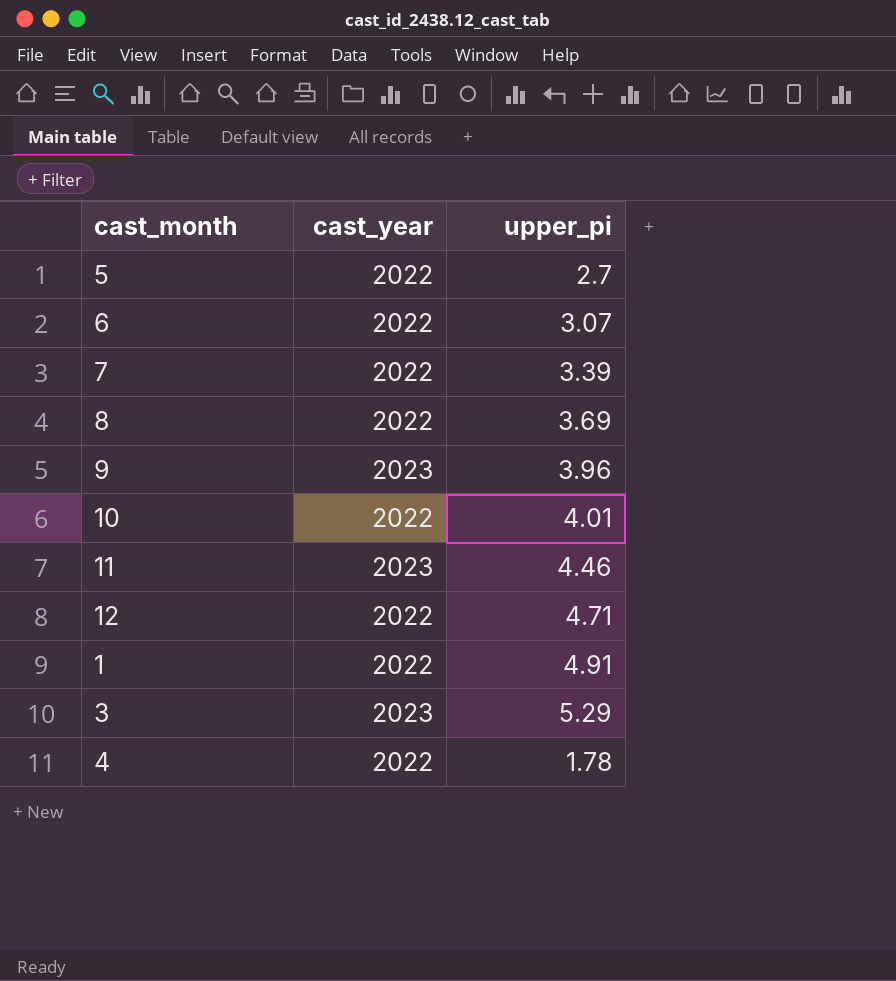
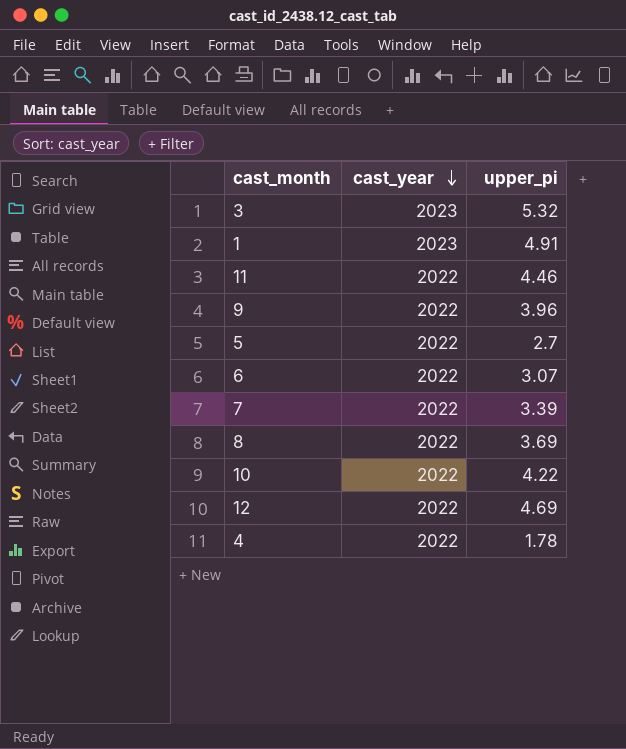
row order: none -> cast_year descending
3 | upper_pi: 5.29 -> 5.32
1 | cast_year: 2022 -> 2023
11 | cast_year: 2023 -> 2022
9 | cast_year: 2023 -> 2022
10 | upper_pi: 4.01 -> 4.22
12 | upper_pi: 4.71 -> 4.69

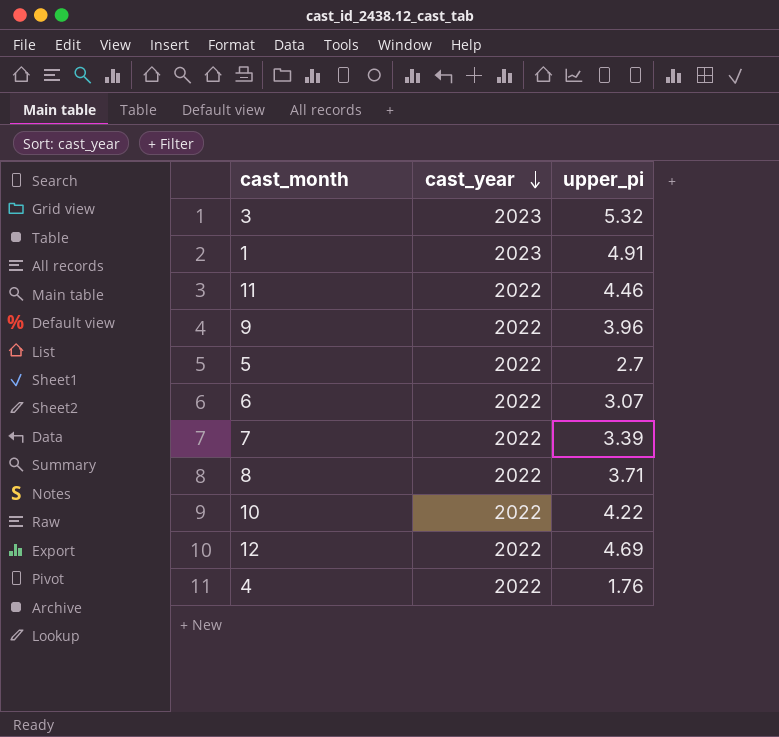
8 | upper_pi: 3.69 -> 3.71
4 | upper_pi: 1.78 -> 1.76

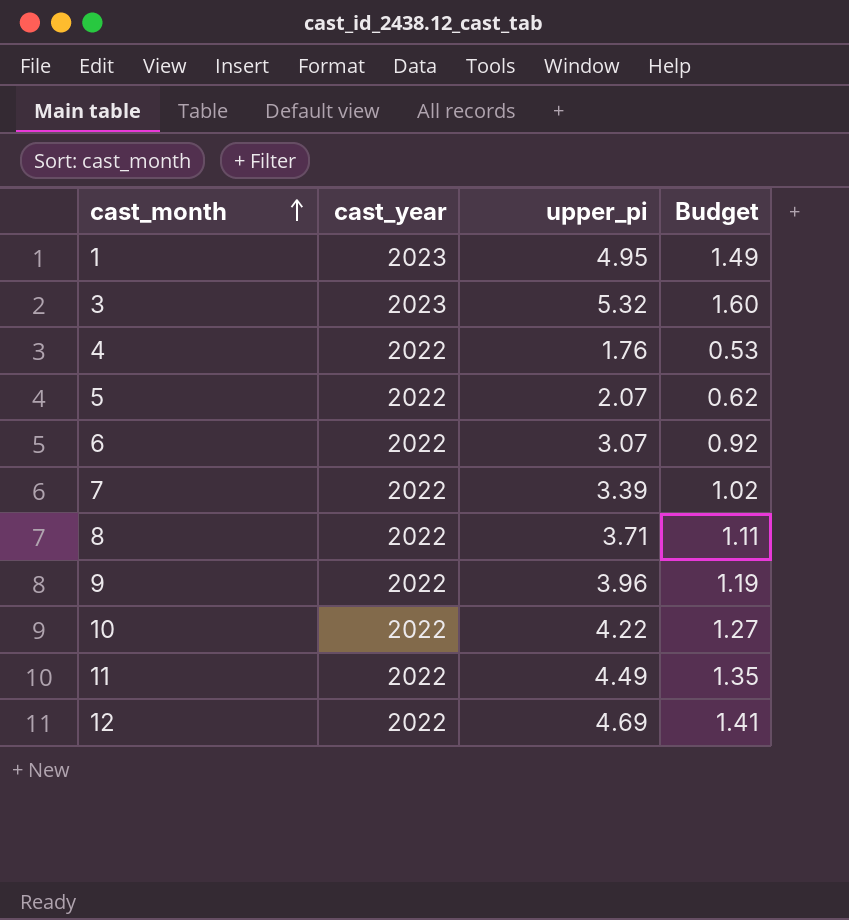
row order: cast_year descending -> cast_month ascending
column Budget | formula: none -> [upper_pi] * 0.3
1 | upper_pi: 4.91 -> 4.95
5 | upper_pi: 2.7 -> 2.07
11 | upper_pi: 4.46 -> 4.49

